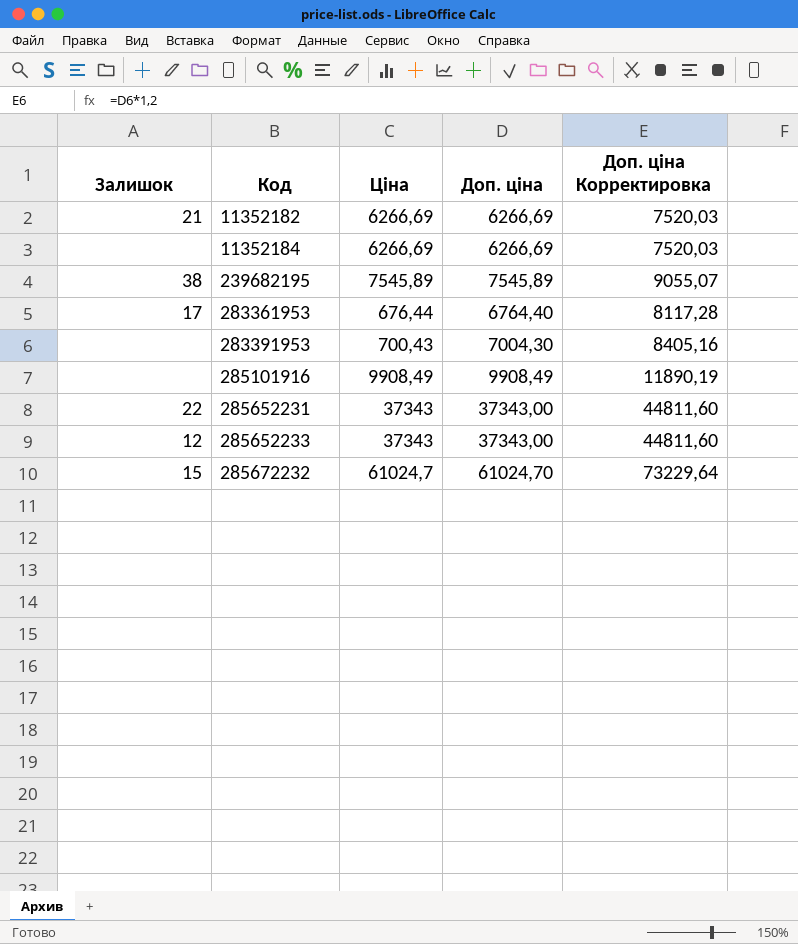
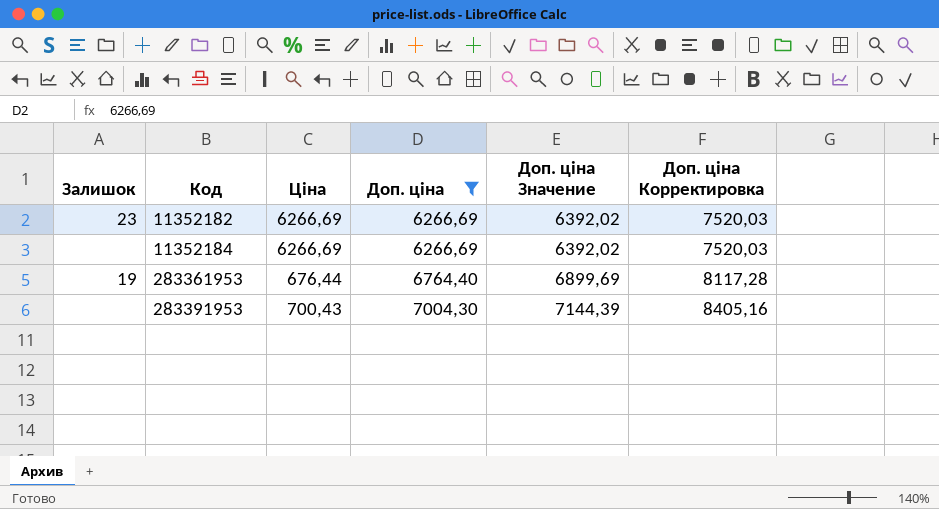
filter: none -> Доп. ціна <= 7004,30
column Доп. ціна Значение | formula: none -> [Доп. ціна] * 1,02
11352182 | Залишок: 21 -> 23
283361953 | Залишок: 17 -> 19

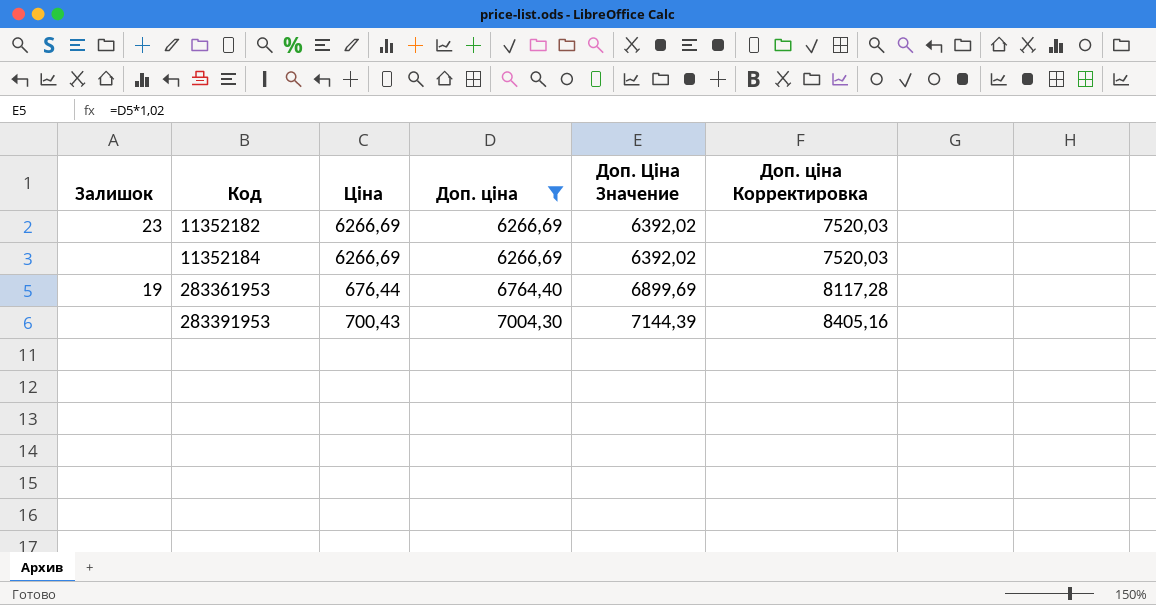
column name: Доп. ціна Значение -> Доп. Ціна Значение

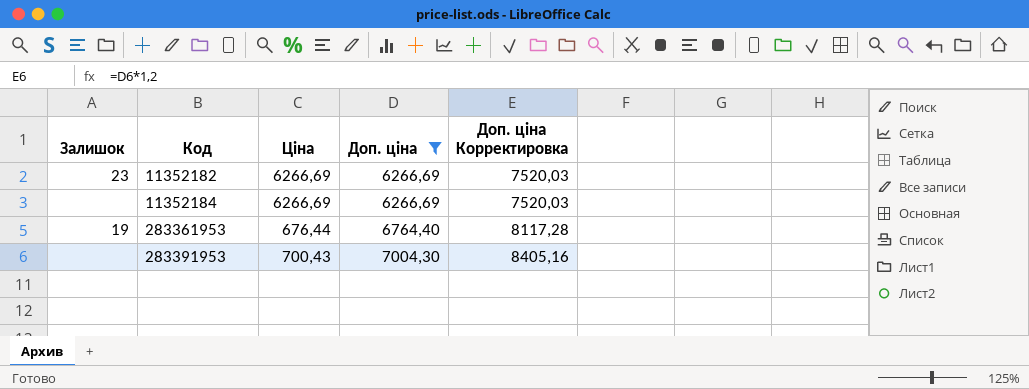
column Доп. Ціна Значение | formula: [Доп. ціна] * 1,02 -> none

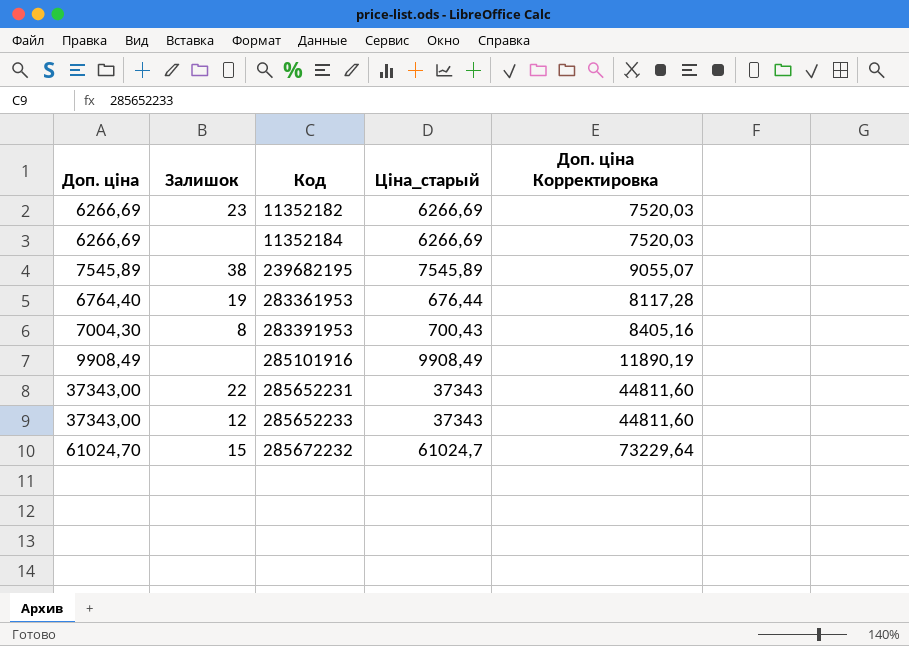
filter: Доп. ціна <= 7004,30 -> none
column Доп. ціна | position: 4 -> 1
column name: Ціна -> Ціна_старый
283391953 | Залишок: none -> 8

